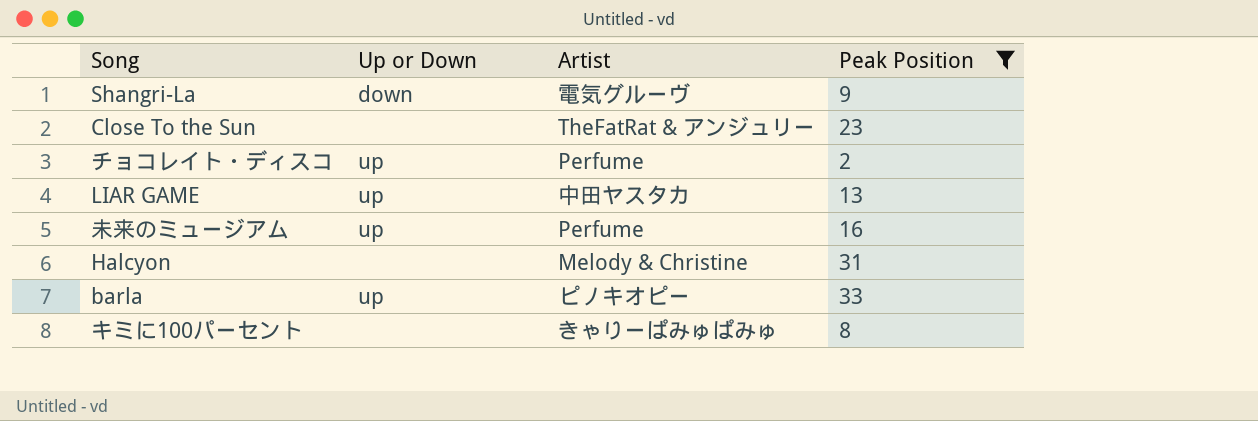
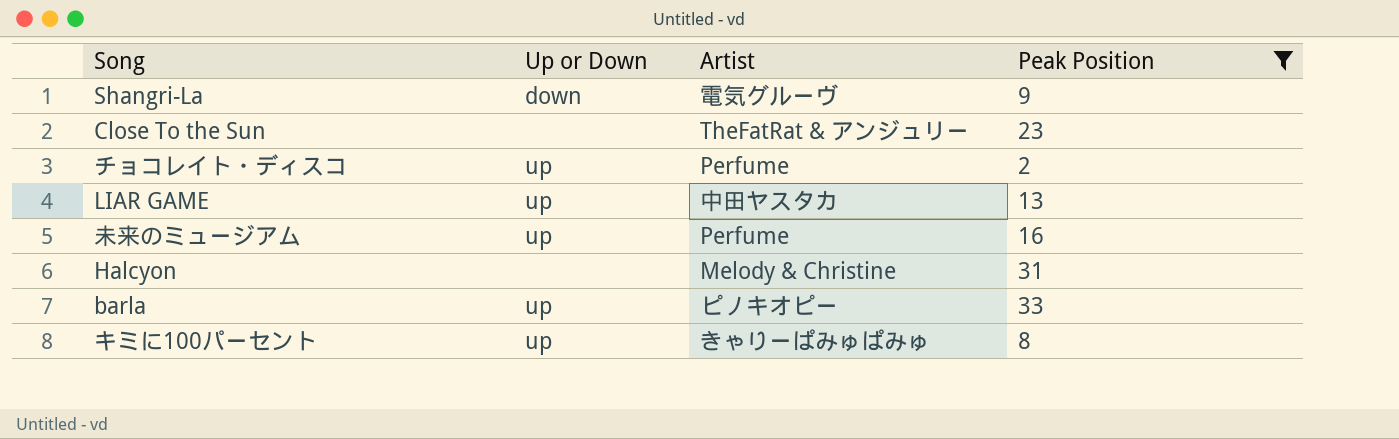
キミに100パーセント | Up or Down: none -> up

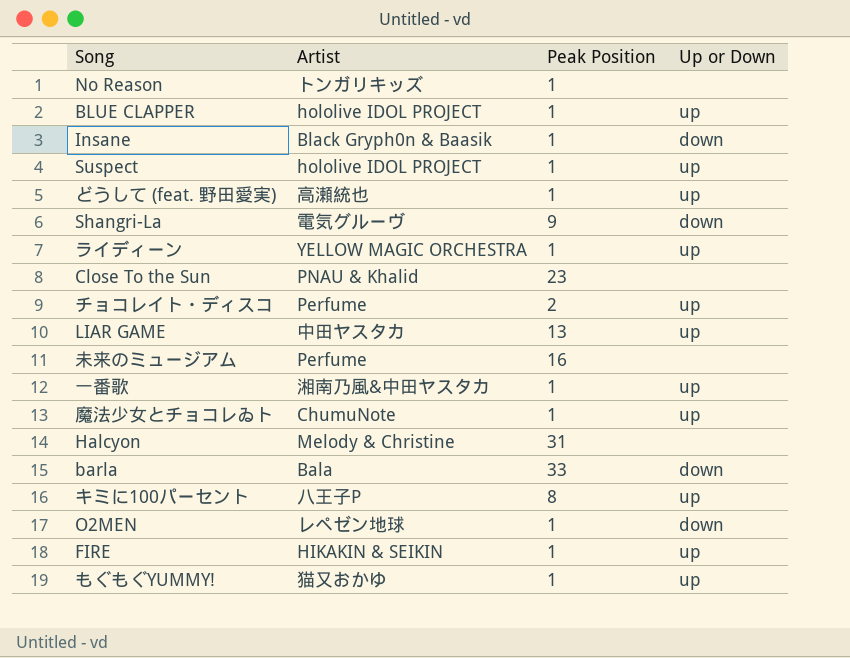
filter: Peak Position != 1 -> none
column Up or Down | position: 2 -> 4
Close To the Sun | Artist: TheFatRat & アンジュリー -> PNAU & Khalid
未来のミュージアム | Up or Down: up -> none
barla | Artist: ピノキオピー -> Bala
barla | Up or Down: up -> down
キミに100パーセント | Artist: きゃりーぱみゅぱみゅ -> 八王子P

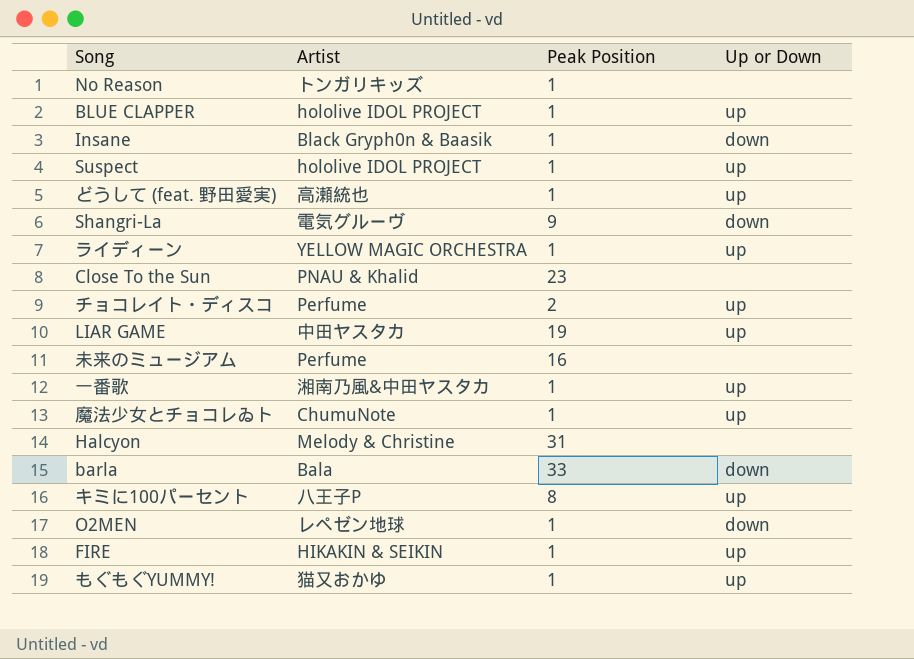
LIAR GAME | Peak Position: 13 -> 19

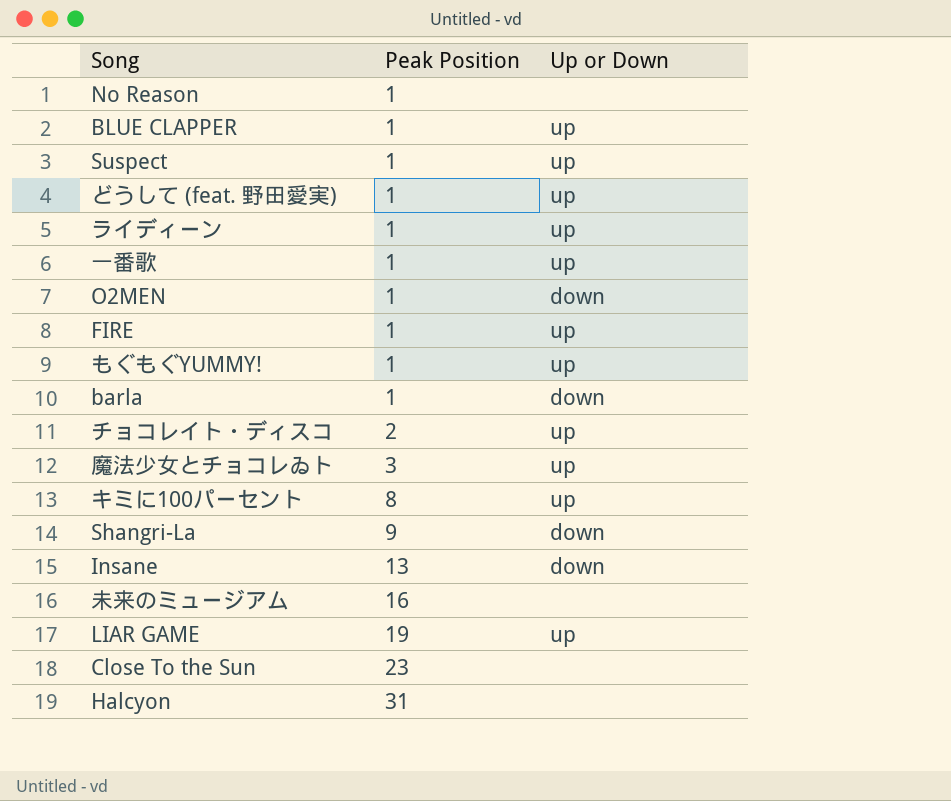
row order: none -> Peak Position ascending
column Artist | position: 2 -> none
barla | Peak Position: 33 -> 1
魔法少女とチョコレゐト | Peak Position: 1 -> 3
Insane | Peak Position: 1 -> 13

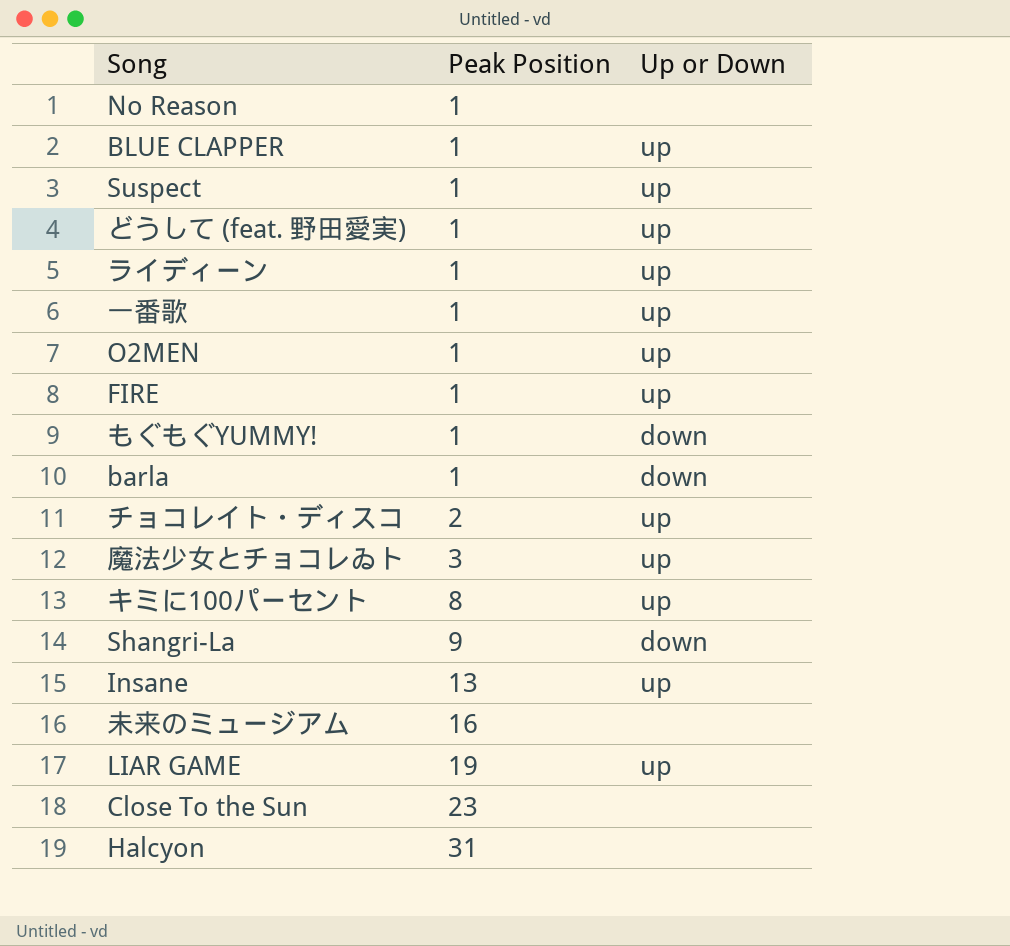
O2MEN | Up or Down: down -> up
もぐもぐYUMMY! | Up or Down: up -> down
Insane | Up or Down: down -> up

